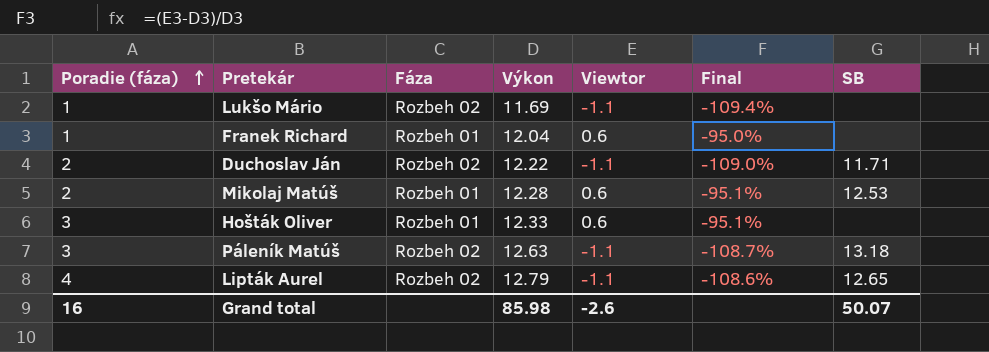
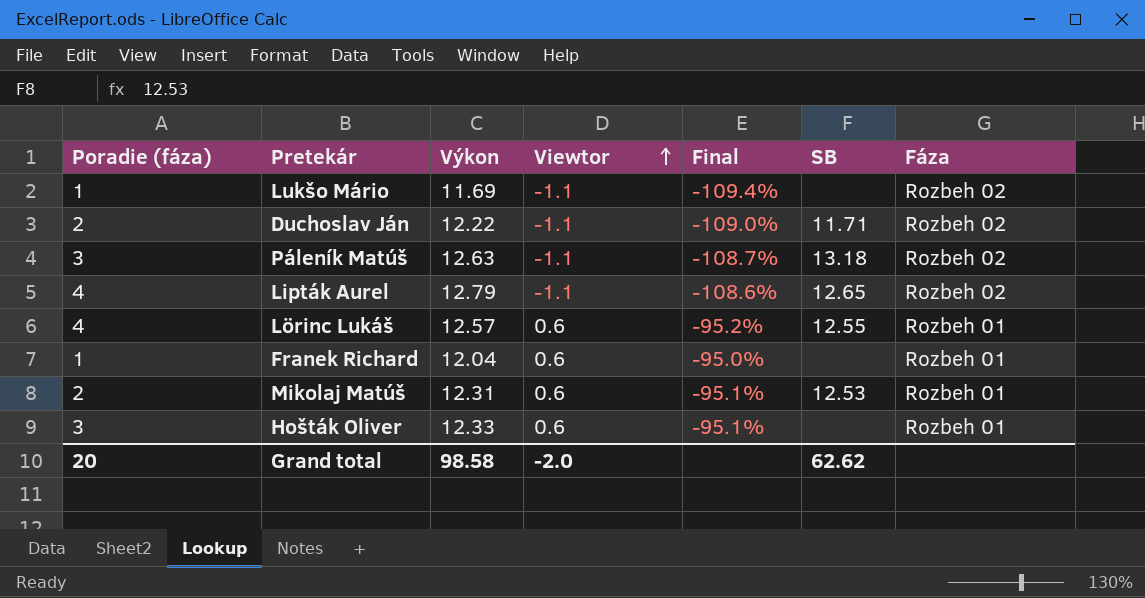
row order: Poradie (fáza) ascending -> Viewtor ascending
column Fáza | position: 3 -> 7
row Lörinc Lukáš: none -> 4 | 12.57 | 0.6 | -95.2% | 12.55 | Rozbeh 01
Mikolaj Matúš | Výkon: 12.28 -> 12.31
Grand total | Poradie (fáza): 16 -> 20
Grand total | Výkon: 85.98 -> 98.58
Grand total | Viewtor: -2.6 -> -2.0
Grand total | SB: 50.07 -> 62.62

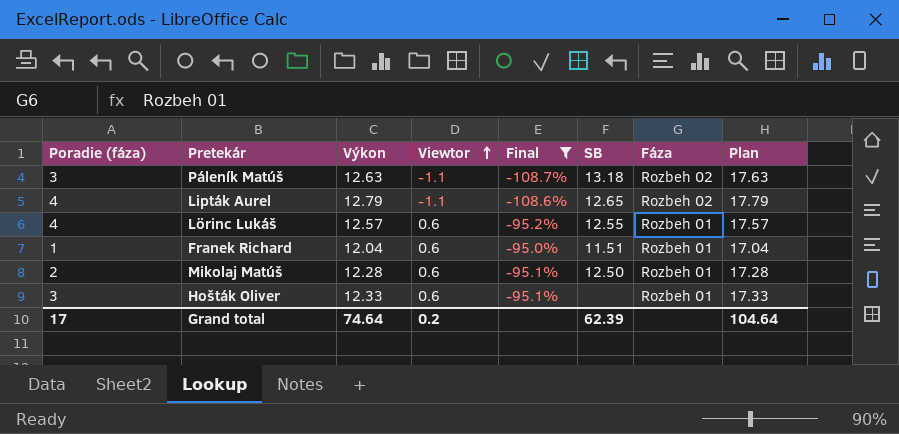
filter: none -> Final >= -108.7%
column Plan | formula: none -> [Výkon] + 5
Franek Richard | SB: none -> 11.51
Mikolaj Matúš | Výkon: 12.31 -> 12.28
Mikolaj Matúš | SB: 12.53 -> 12.50
Grand total | Poradie (fáza): 20 -> 17
Grand total | Výkon: 98.58 -> 74.64
Grand total | Viewtor: -2.0 -> 0.2
Grand total | SB: 62.62 -> 62.39

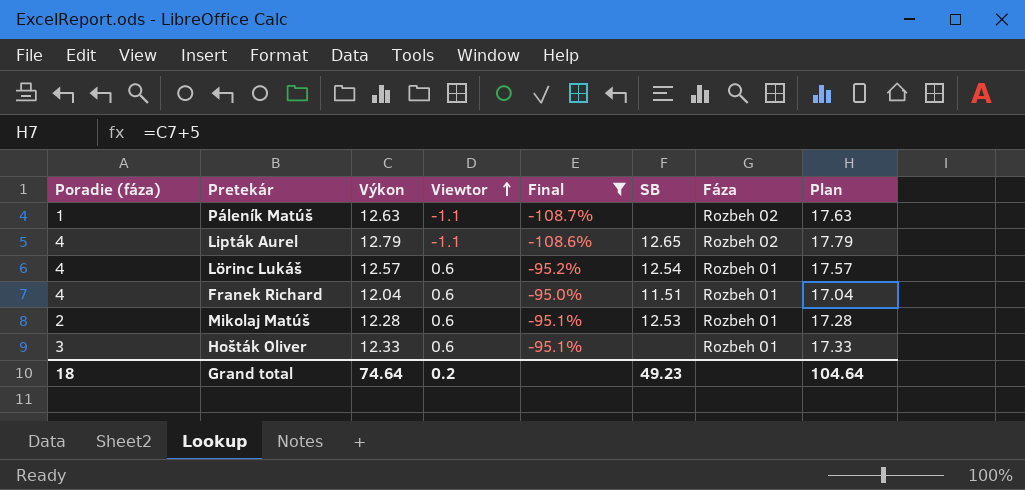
Páleník Matúš | Poradie (fáza): 3 -> 1
Páleník Matúš | SB: 13.18 -> none
Lörinc Lukáš | SB: 12.55 -> 12.54
Franek Richard | Poradie (fáza): 1 -> 4
Mikolaj Matúš | SB: 12.50 -> 12.53
Grand total | Poradie (fáza): 17 -> 18
Grand total | SB: 62.39 -> 49.23

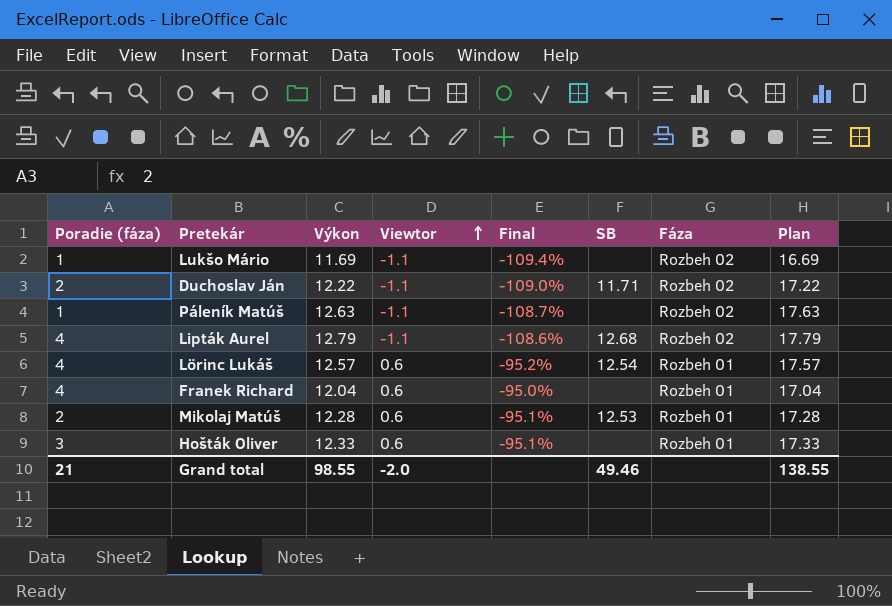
filter: Final >= -108.7% -> none
Lipták Aurel | SB: 12.65 -> 12.68
Franek Richard | SB: 11.51 -> none
Grand total | Poradie (fáza): 18 -> 21
Grand total | Výkon: 74.64 -> 98.55
Grand total | Viewtor: 0.2 -> -2.0
Grand total | SB: 49.23 -> 49.46
Grand total | Plan: 104.64 -> 138.55

